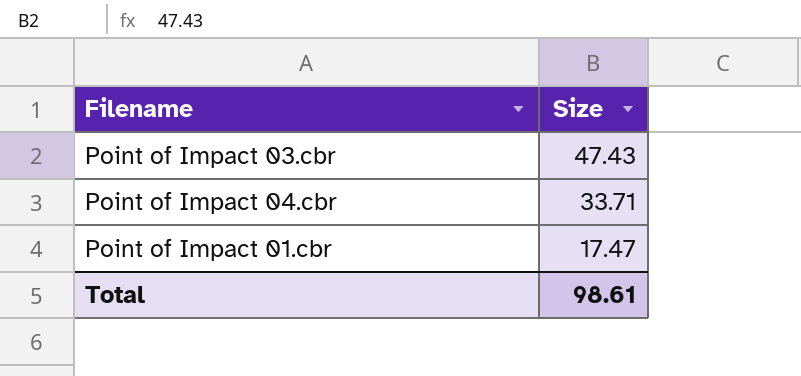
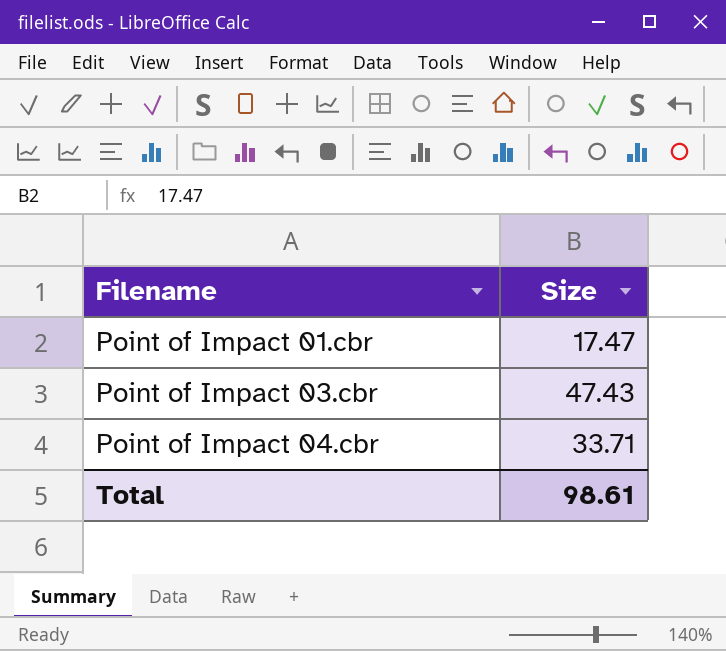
row order: Size descending -> Filename ascending

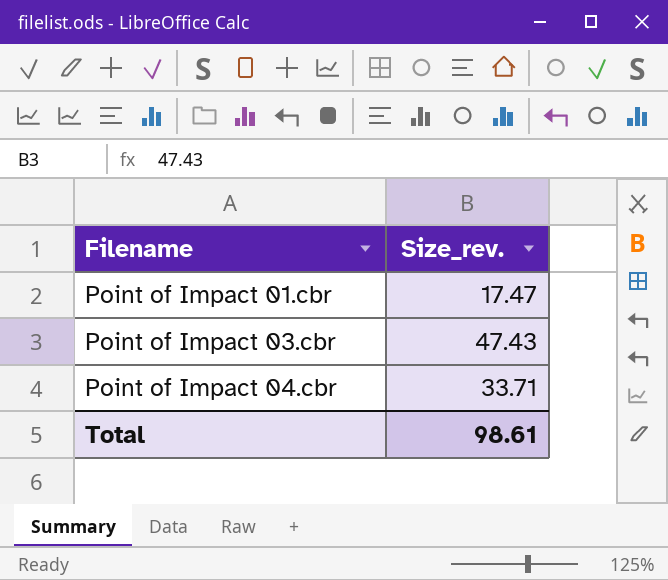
column name: Size -> Size_rev.

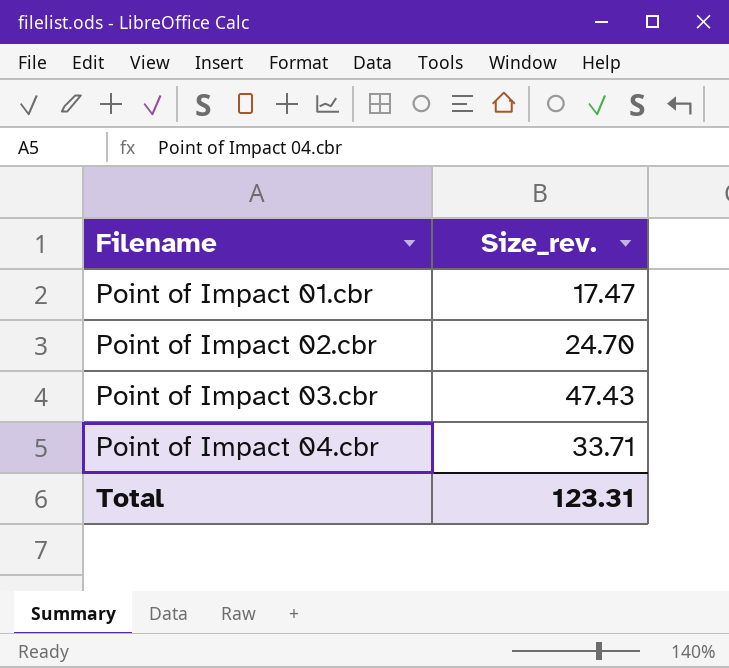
row Point of Impact 02.cbr: none -> 24.70
Total | Size_rev.: 98.61 -> 123.31

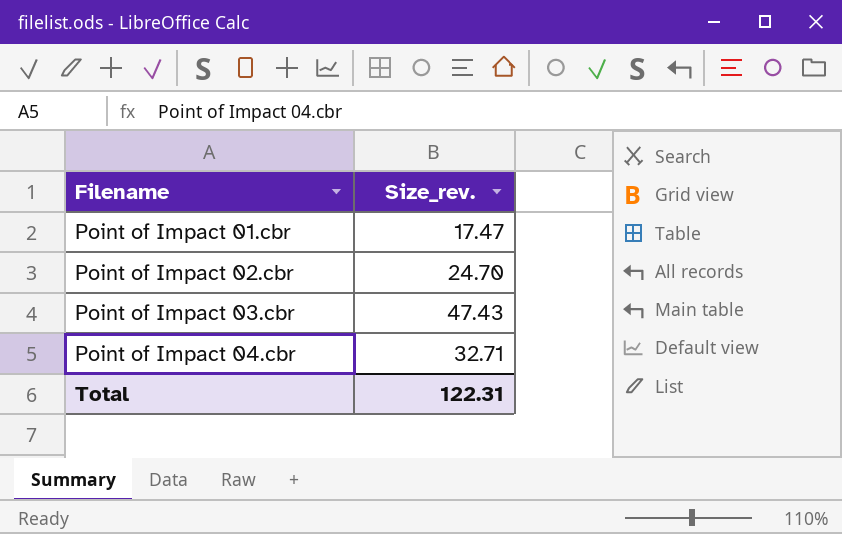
Point of Impact 04.cbr | Size_rev.: 33.71 -> 32.71
Total | Size_rev.: 123.31 -> 122.31

